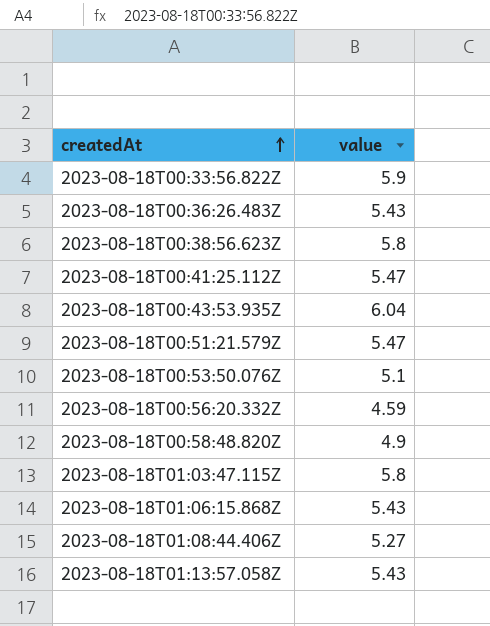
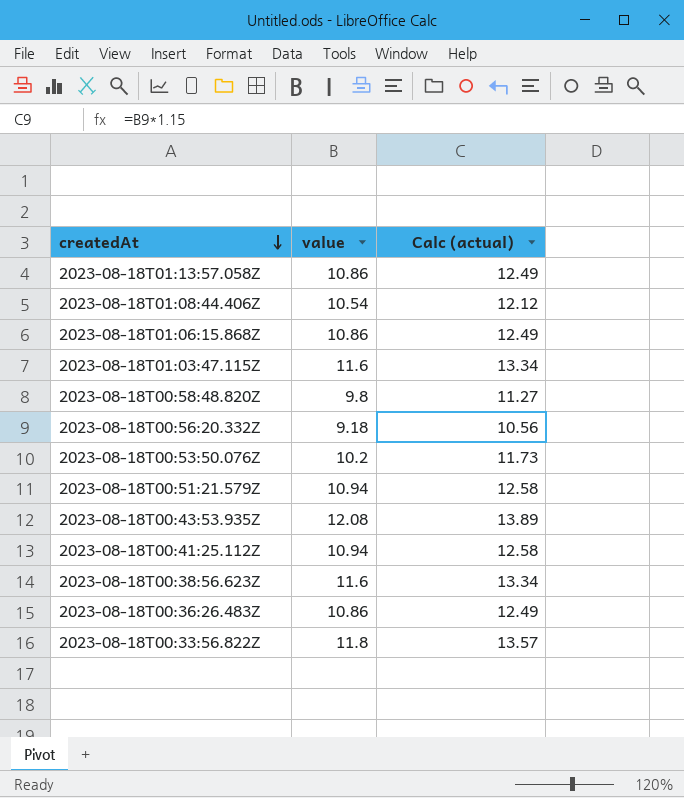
row order: createdAt ascending -> createdAt descending
column Calc (actual) | formula: none -> [value] * 1.15
2023-08-18T01:13:57.058Z | value: 5.43 -> 10.86
2023-08-18T01:08:44.406Z | value: 5.27 -> 10.54
2023-08-18T01:06:15.868Z | value: 5.43 -> 10.86
2023-08-18T01:03:47.115Z | value: 5.8 -> 11.6
2023-08-18T00:58:48.820Z | value: 4.9 -> 9.8
2023-08-18T00:56:20.332Z | value: 4.59 -> 9.18
2023-08-18T00:53:50.076Z | value: 5.1 -> 10.2
2023-08-18T00:51:21.579Z | value: 5.47 -> 10.94
2023-08-18T00:43:53.935Z | value: 6.04 -> 12.08
2023-08-18T00:41:25.112Z | value: 5.47 -> 10.94
2023-08-18T00:38:56.623Z | value: 5.8 -> 11.6
2023-08-18T00:36:26.483Z | value: 5.43 -> 10.86
2023-08-18T00:33:56.822Z | value: 5.9 -> 11.8

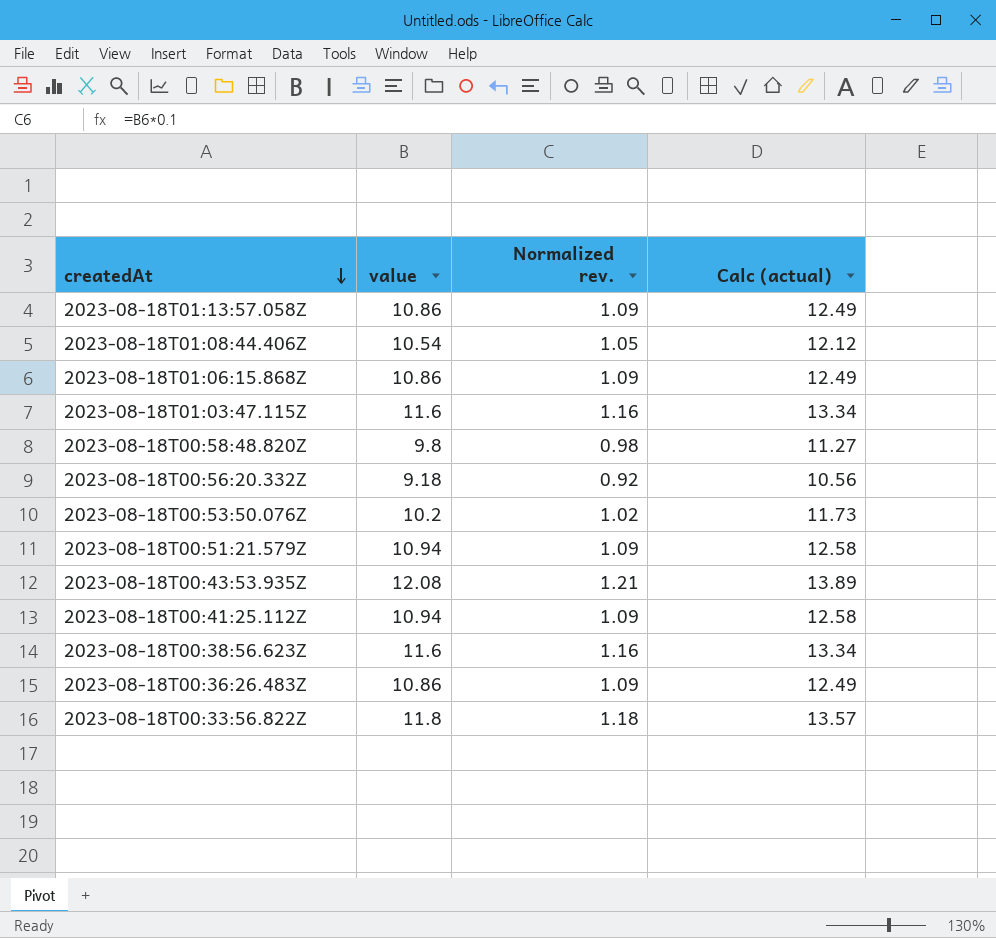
column Normalized rev. | formula: none -> [value] * 0.1

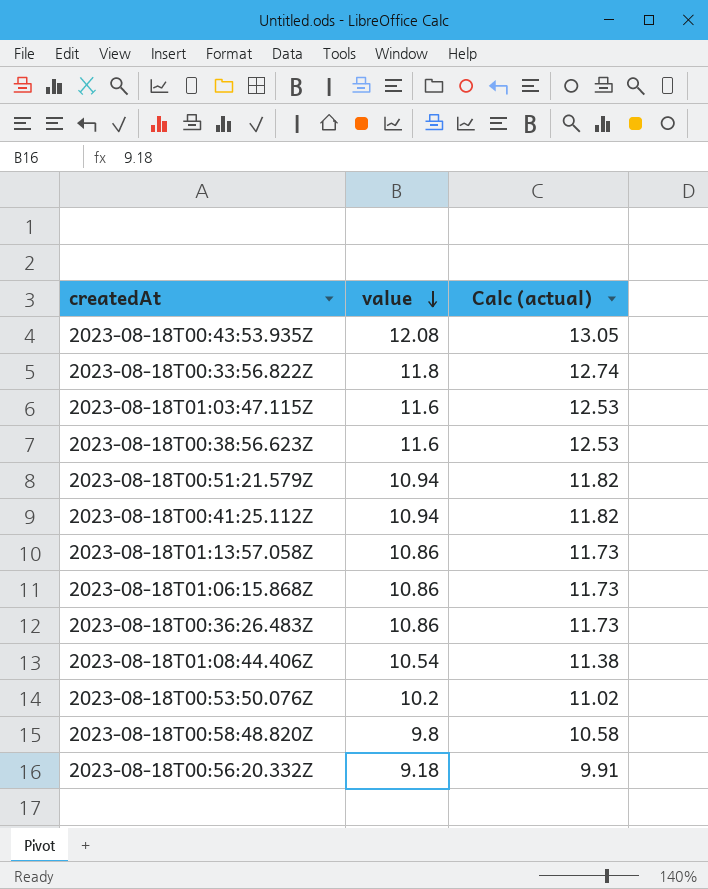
row order: createdAt descending -> value descending
column Normalized rev. | formula: [value] * 0.1 -> none
column Calc (actual) | formula: [value] * 1.15 -> [value] * 1.08

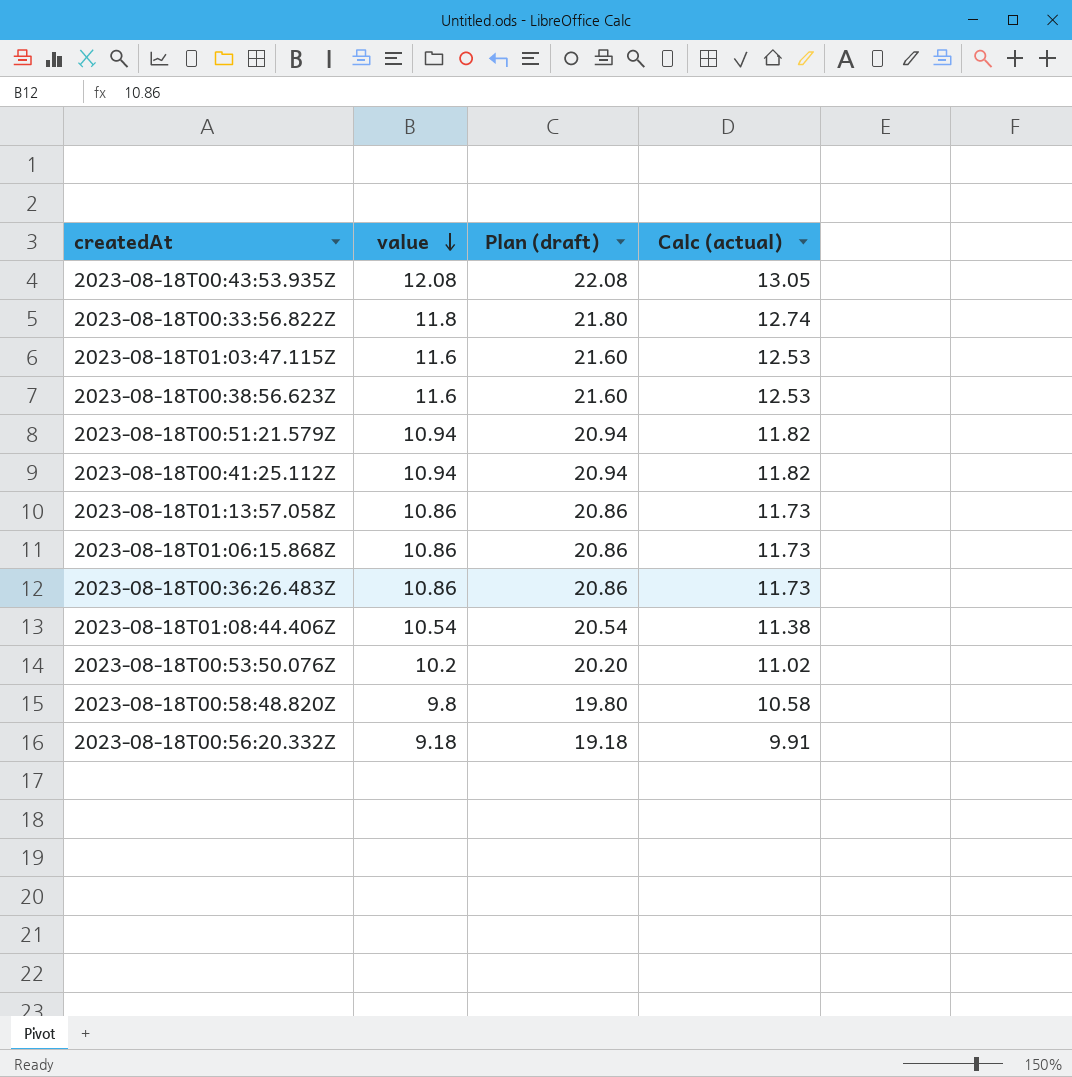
column Plan (draft) | formula: none -> [value] + 10

